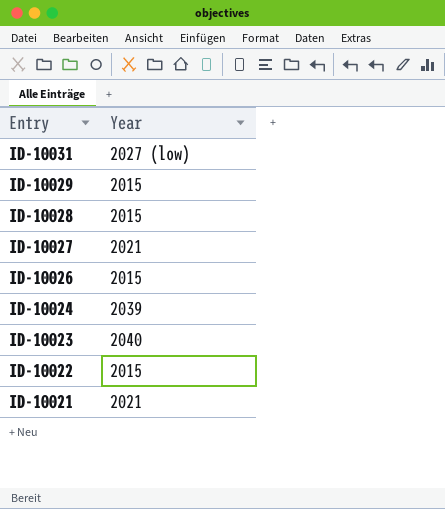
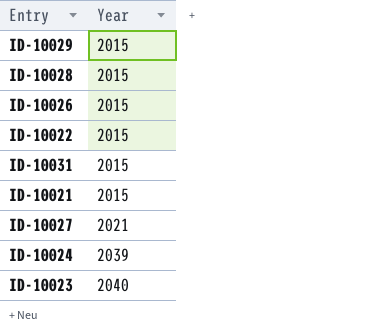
row order: Entry descending -> Year ascending
ID-10031 | Year: 2027 (low) -> 2015
ID-10021 | Year: 2021 -> 2015

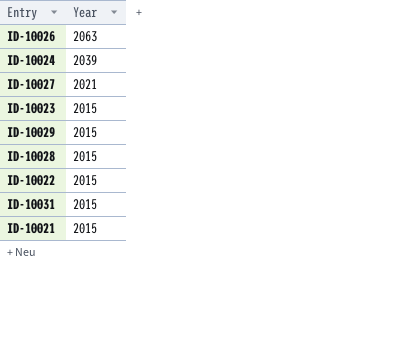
row order: Year ascending -> Year descending
ID-10026 | Year: 2015 -> 2063
ID-10023 | Year: 2040 -> 2015

